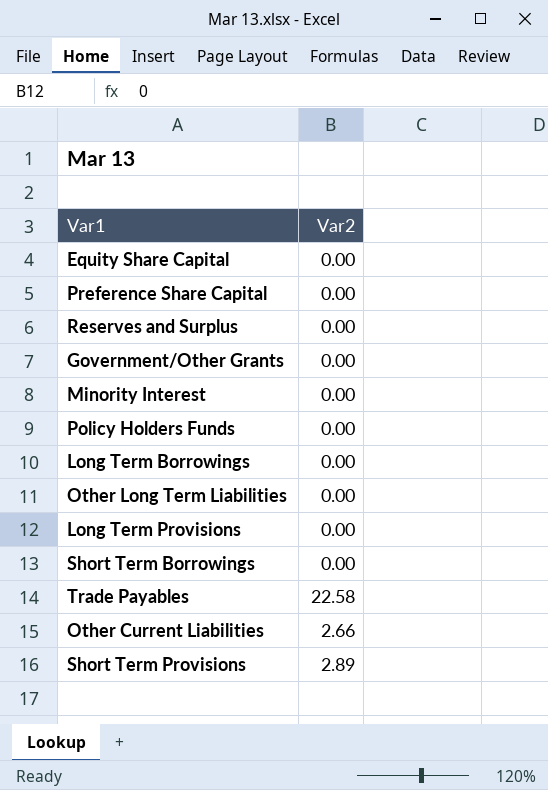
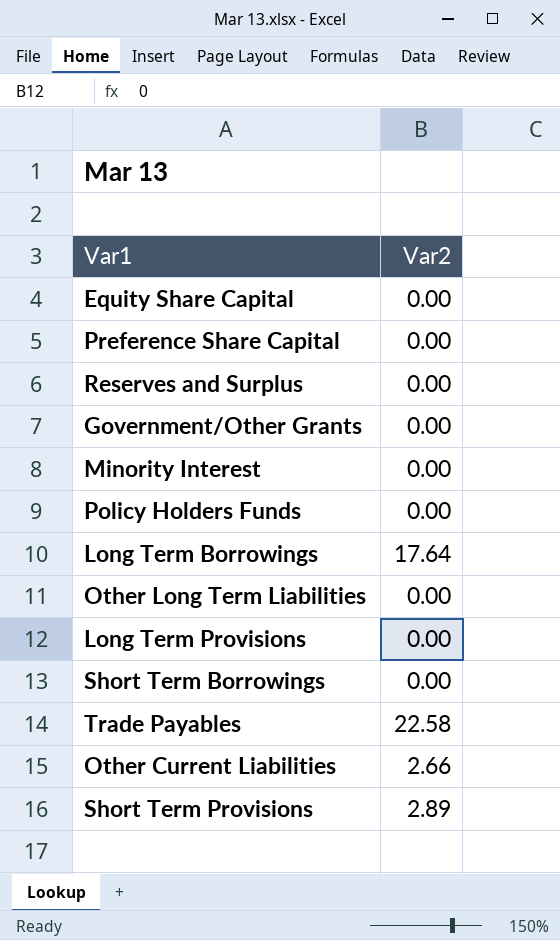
Long Term Borrowings | Var2: 0.00 -> 17.64

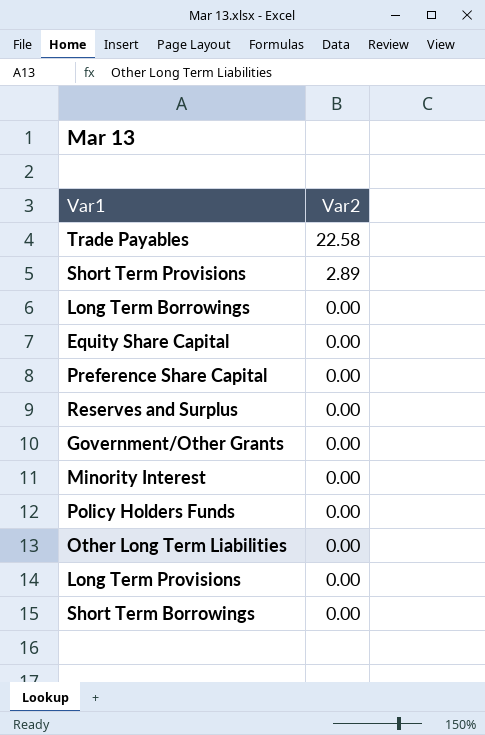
row order: none -> Var2 descending
row Other Current Liabilities: 2.66 -> none
Long Term Borrowings | Var2: 17.64 -> 0.00

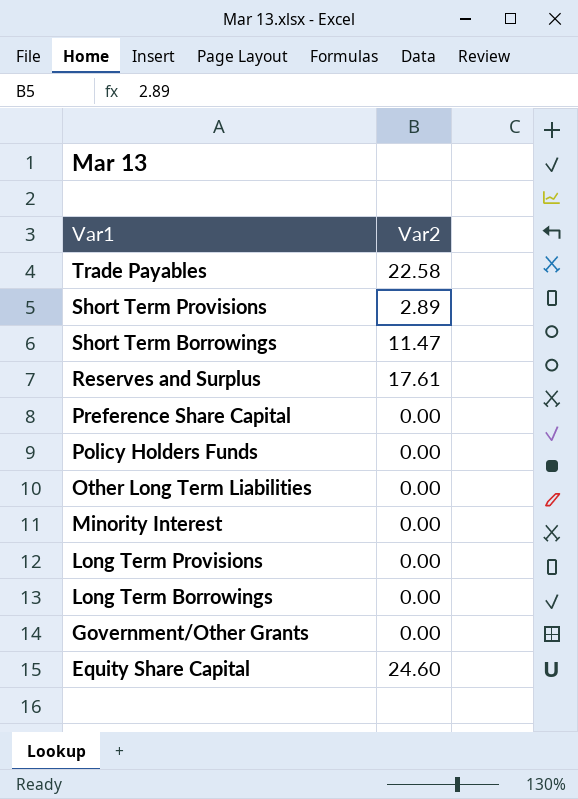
row order: Var2 descending -> Var1 descending
Short Term Borrowings | Var2: 0.00 -> 11.47
Reserves and Surplus | Var2: 0.00 -> 17.61
Equity Share Capital | Var2: 0.00 -> 24.60

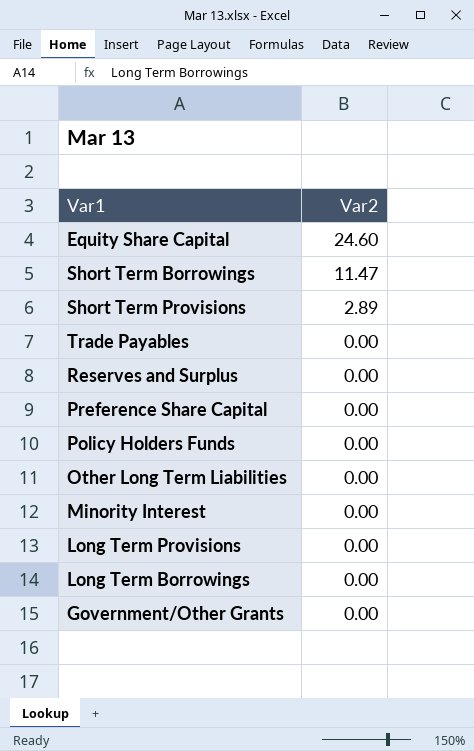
row order: Var1 descending -> Var2 descending
Trade Payables | Var2: 22.58 -> 0.00
Reserves and Surplus | Var2: 17.61 -> 0.00

